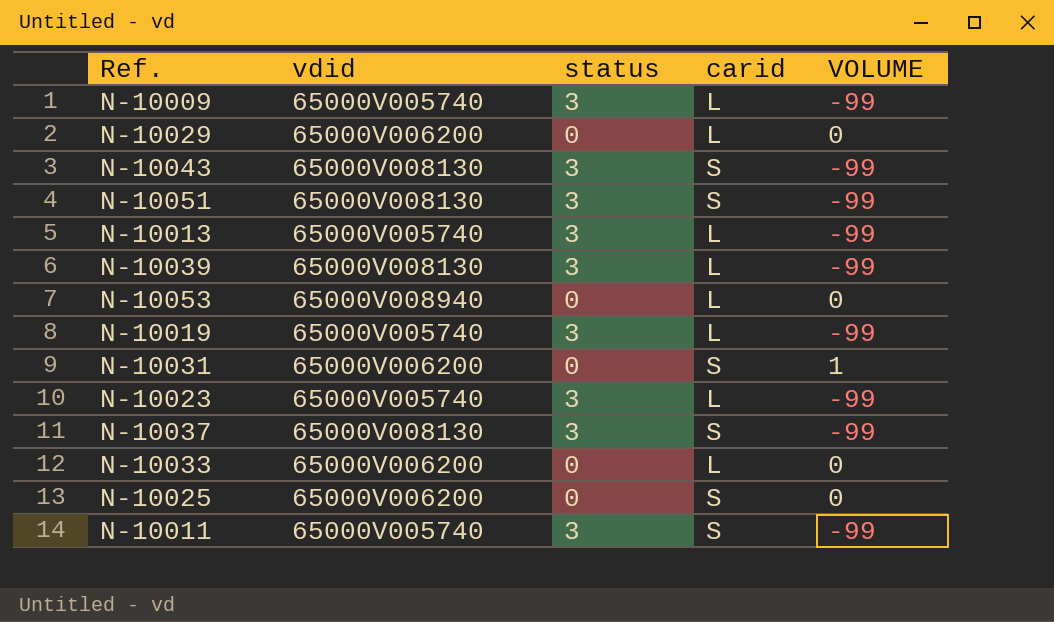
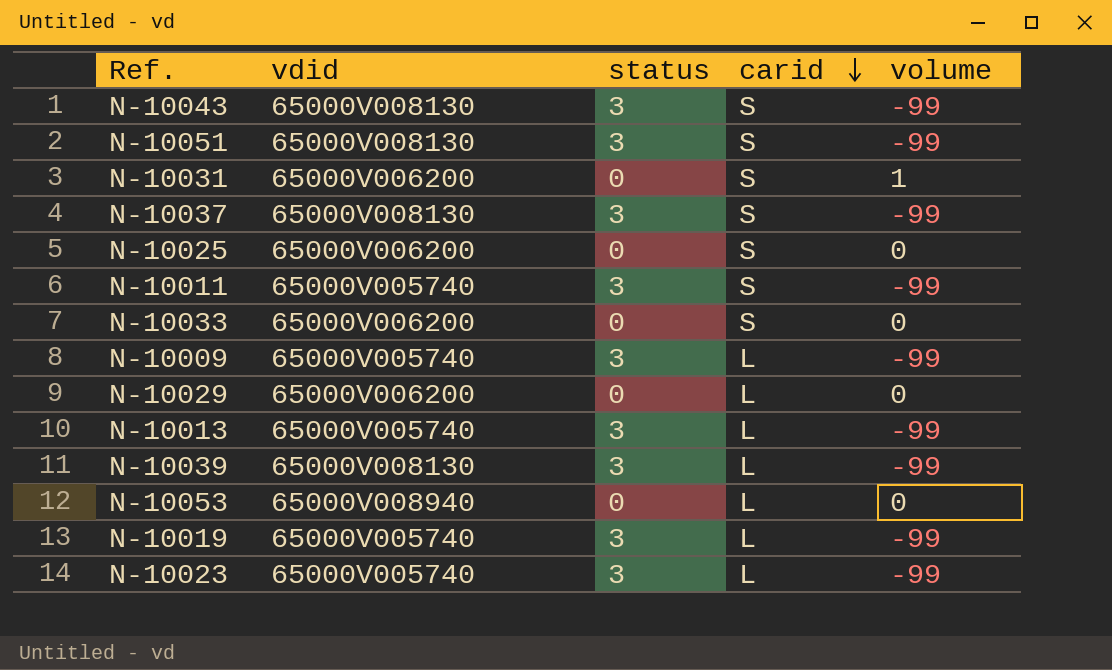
row order: none -> carid descending
column name: VOLUME -> volume
N-10033 | carid: L -> S

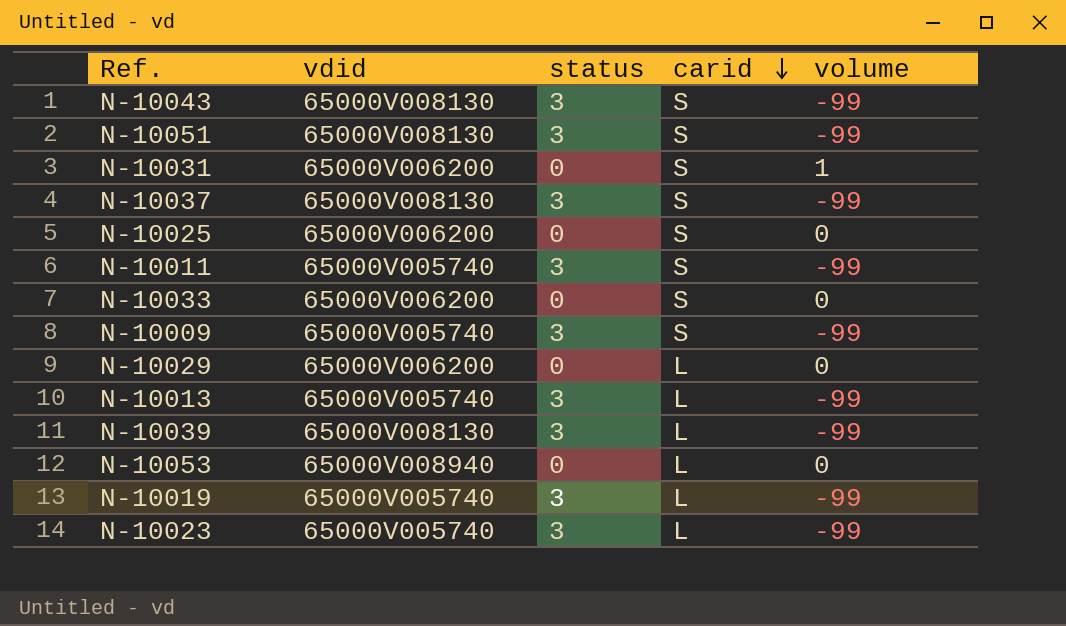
N-10009 | carid: L -> S

